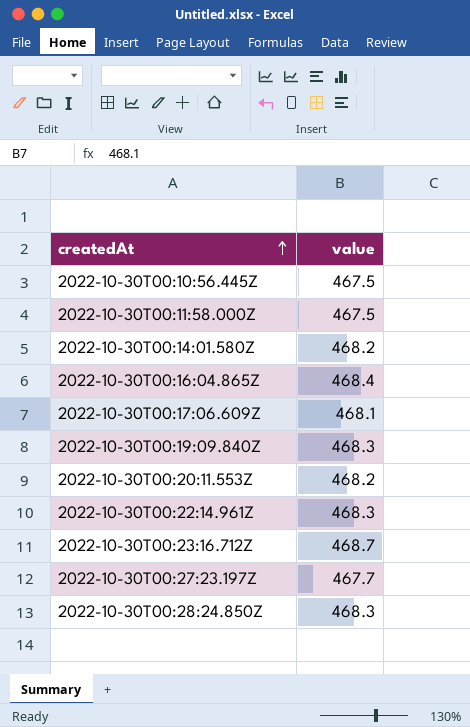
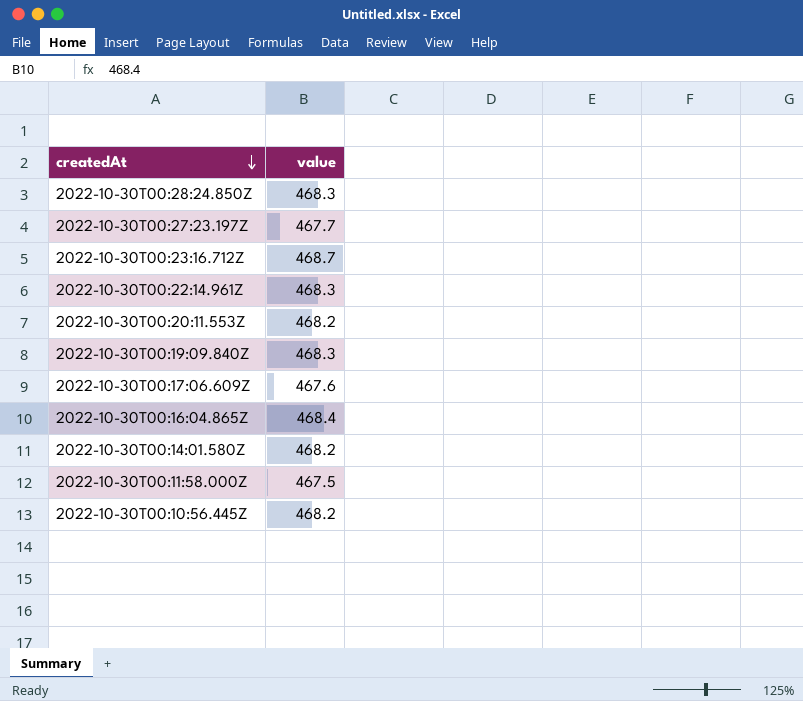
row order: createdAt ascending -> createdAt descending
2022-10-30T00:17:06.609Z | value: 468.1 -> 467.6
2022-10-30T00:10:56.445Z | value: 467.5 -> 468.2

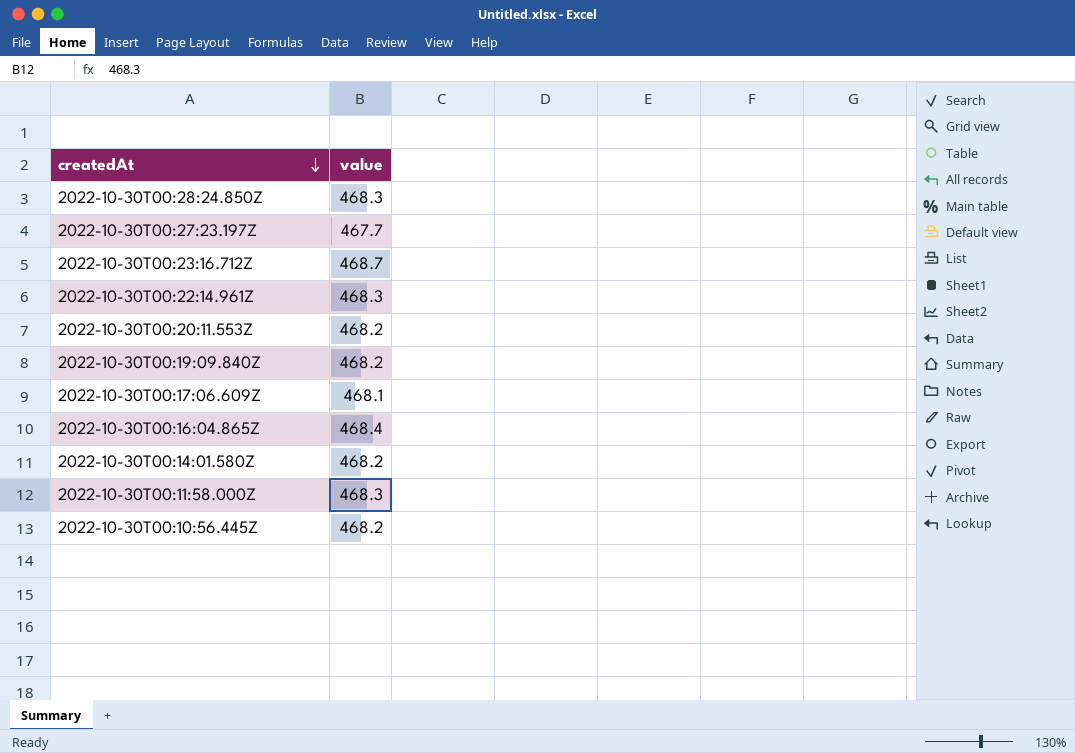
2022-10-30T00:19:09.840Z | value: 468.3 -> 468.2
2022-10-30T00:17:06.609Z | value: 467.6 -> 468.1
2022-10-30T00:11:58.000Z | value: 467.5 -> 468.3

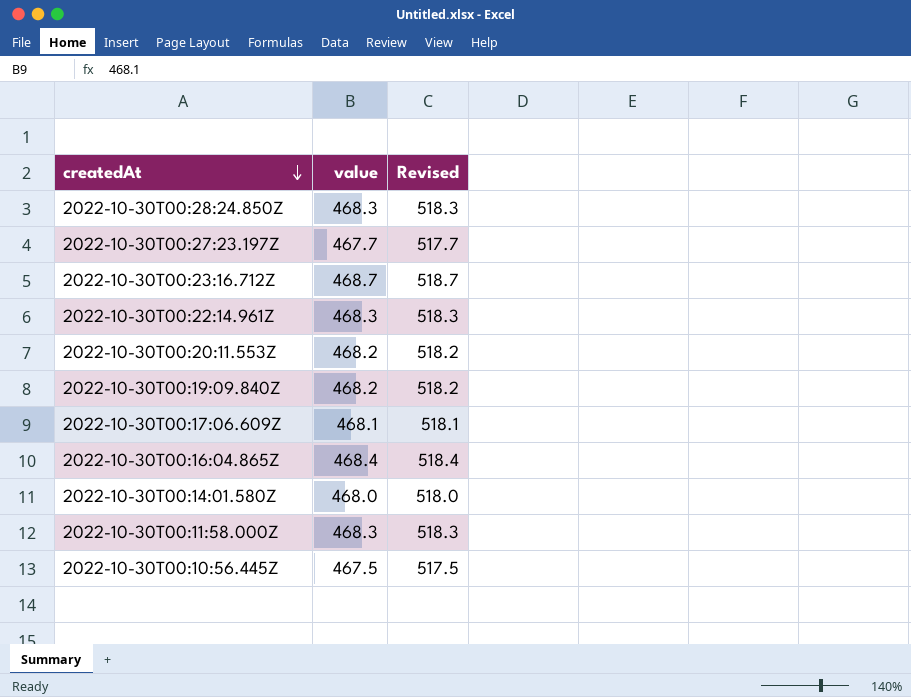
column Revised | formula: none -> [value] + 50
2022-10-30T00:14:01.580Z | value: 468.2 -> 468.0
2022-10-30T00:10:56.445Z | value: 468.2 -> 467.5

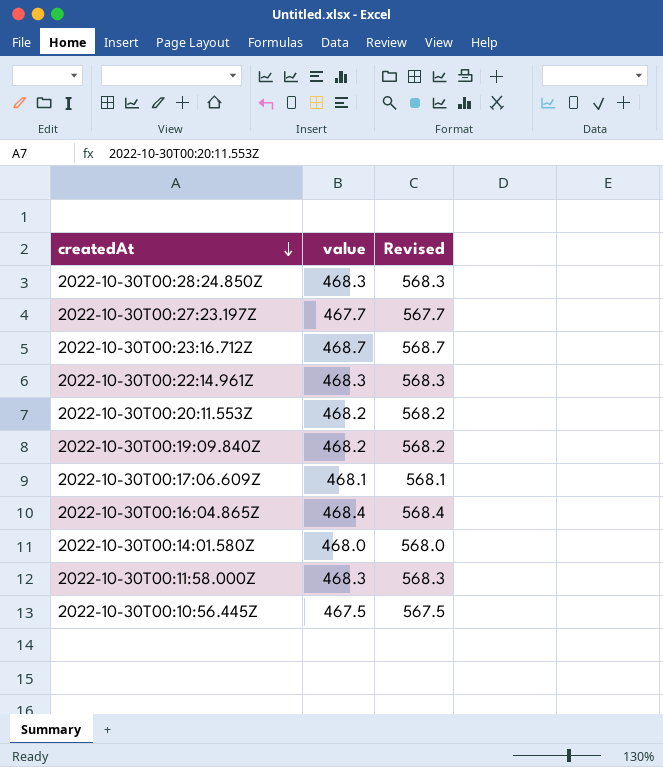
column Revised | formula: [value] + 50 -> [value] + 100

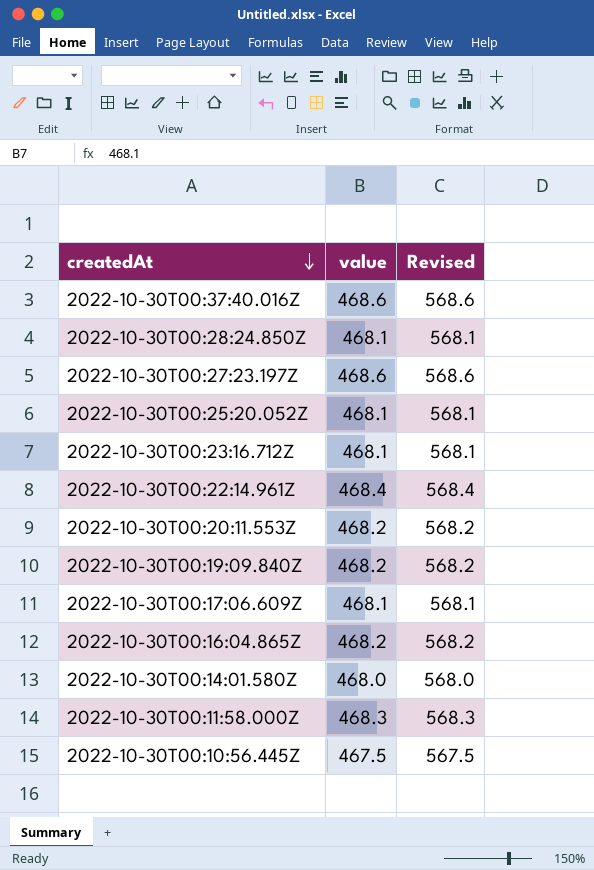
row 2022-10-30T00:37:40.016Z: none -> 468.6 | 568.6
2022-10-30T00:28:24.850Z | value: 468.3 -> 468.1
2022-10-30T00:28:24.850Z | Revised: 568.3 -> 568.1
2022-10-30T00:27:23.197Z | value: 467.7 -> 468.6
2022-10-30T00:27:23.197Z | Revised: 567.7 -> 568.6
row 2022-10-30T00:25:20.052Z: none -> 468.1 | 568.1
2022-10-30T00:23:16.712Z | value: 468.7 -> 468.1
2022-10-30T00:23:16.712Z | Revised: 568.7 -> 568.1
2022-10-30T00:22:14.961Z | value: 468.3 -> 468.4
2022-10-30T00:22:14.961Z | Revised: 568.3 -> 568.4
2022-10-30T00:16:04.865Z | value: 468.4 -> 468.2
2022-10-30T00:16:04.865Z | Revised: 568.4 -> 568.2

